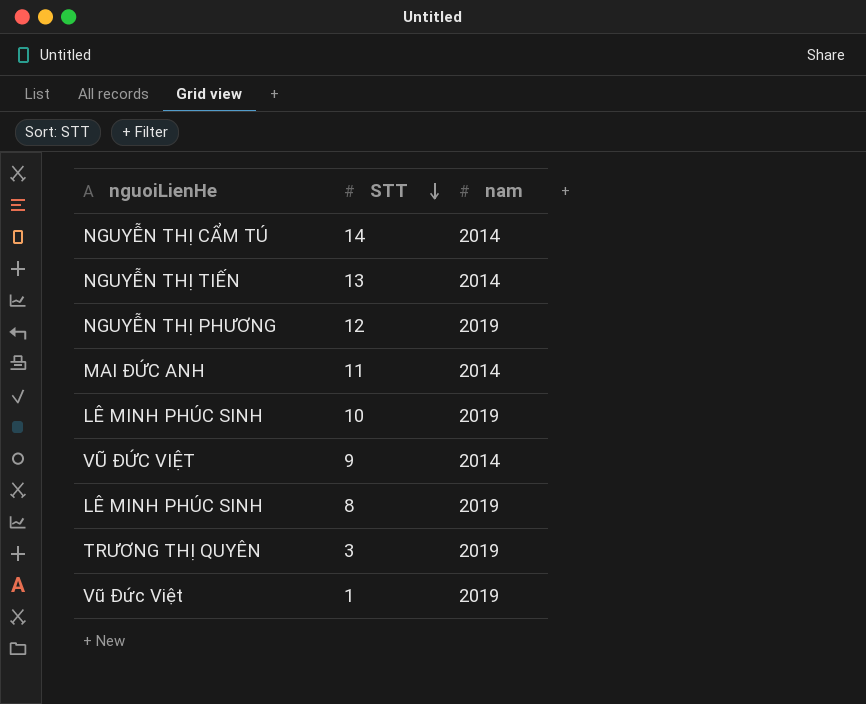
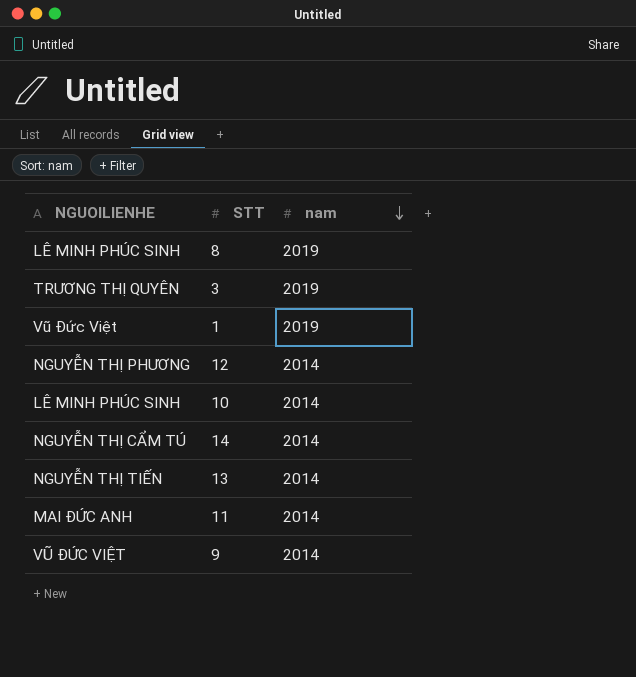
row order: STT descending -> nam descending
column name: nguoiLienHe -> NGUOILIENHE
12 | nam: 2019 -> 2014
10 | nam: 2019 -> 2014

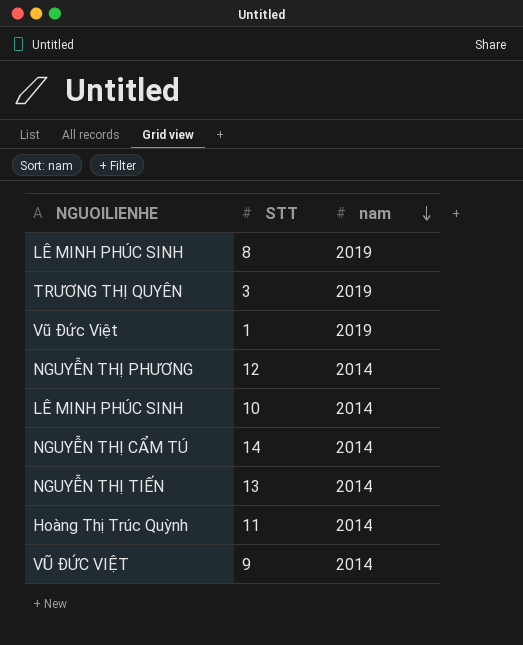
11 | NGUOILIENHE: MAI ĐỨC ANH -> Hoàng Thị Trúc Quỳnh

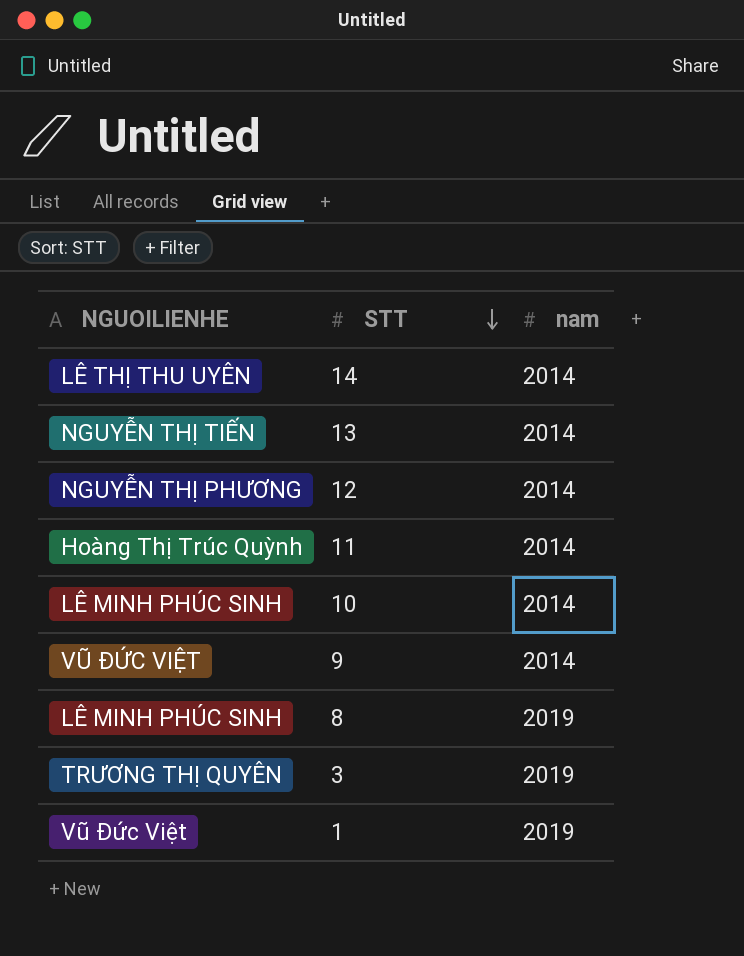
row order: nam descending -> STT descending
14 | NGUOILIENHE: NGUYỄN THỊ CẨM TÚ -> LÊ THỊ THU UYÊN

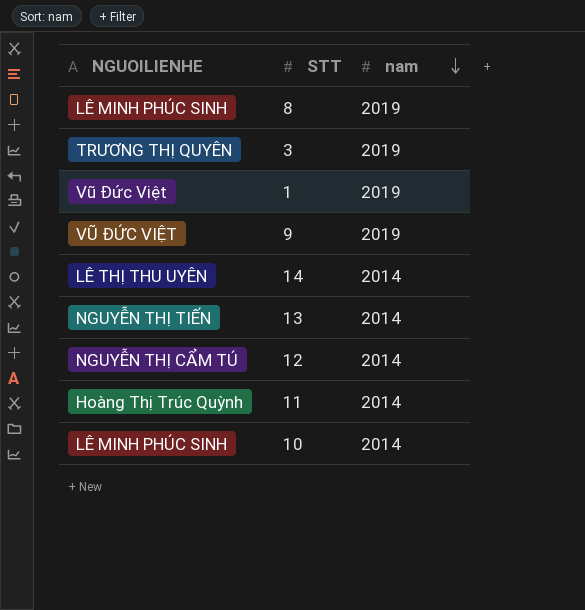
row order: STT descending -> nam descending
9 | nam: 2014 -> 2019
12 | NGUOILIENHE: NGUYỄN THỊ PHƯƠNG -> NGUYỄN THỊ CẨM TÚ

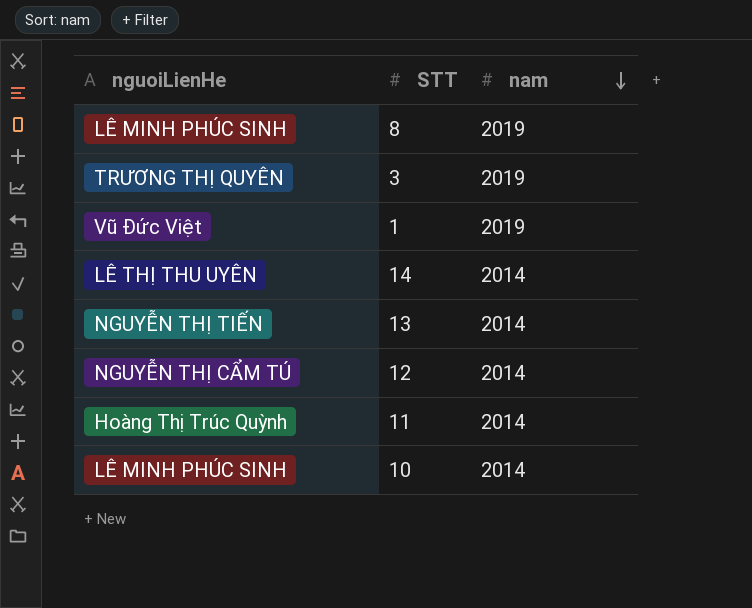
column name: NGUOILIENHE -> nguoiLienHe
row 9: VŨ ĐỨC VIỆT | 2019 -> none

